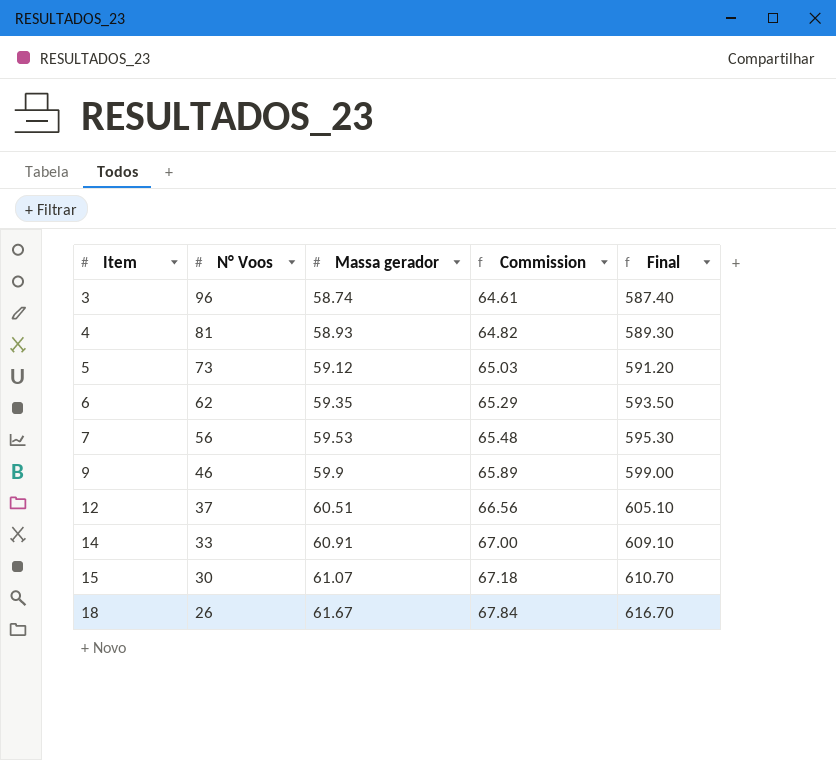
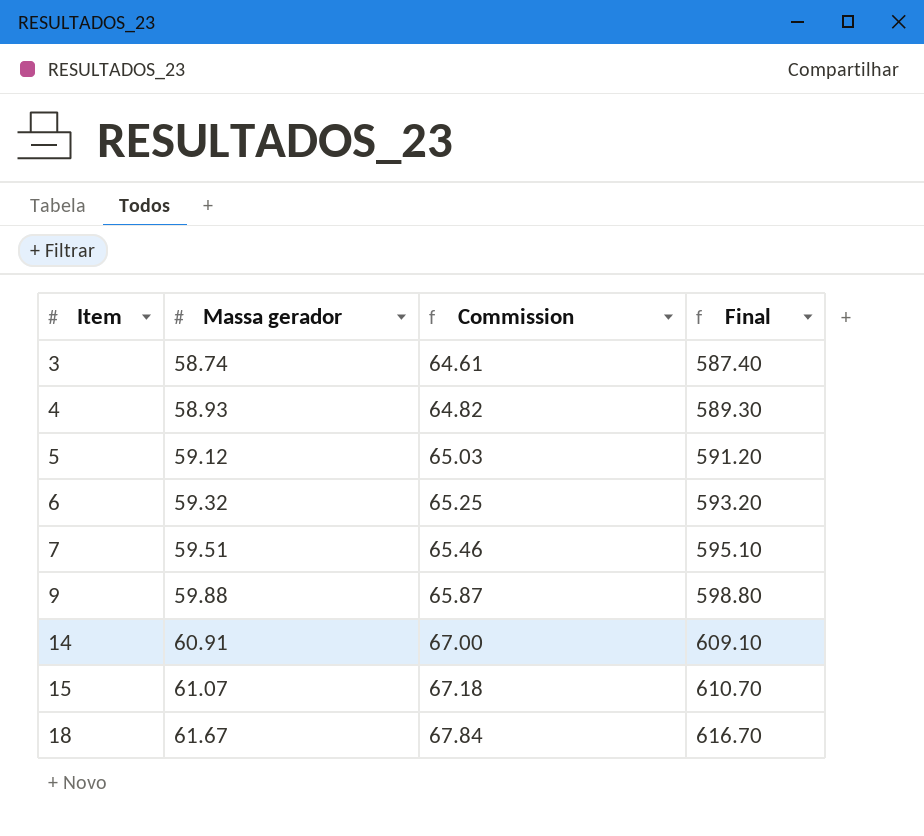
column N° Voos | position: 2 -> none
row 12: 37 | 60.51 | 66.56 | 605.10 -> none
6 | Massa gerador: 59.35 -> 59.32
6 | Commission: 65.29 -> 65.25
6 | Final: 593.50 -> 593.20
7 | Massa gerador: 59.53 -> 59.51
7 | Commission: 65.48 -> 65.46
7 | Final: 595.30 -> 595.10
9 | Massa gerador: 59.9 -> 59.88
9 | Commission: 65.89 -> 65.87
9 | Final: 599.00 -> 598.80

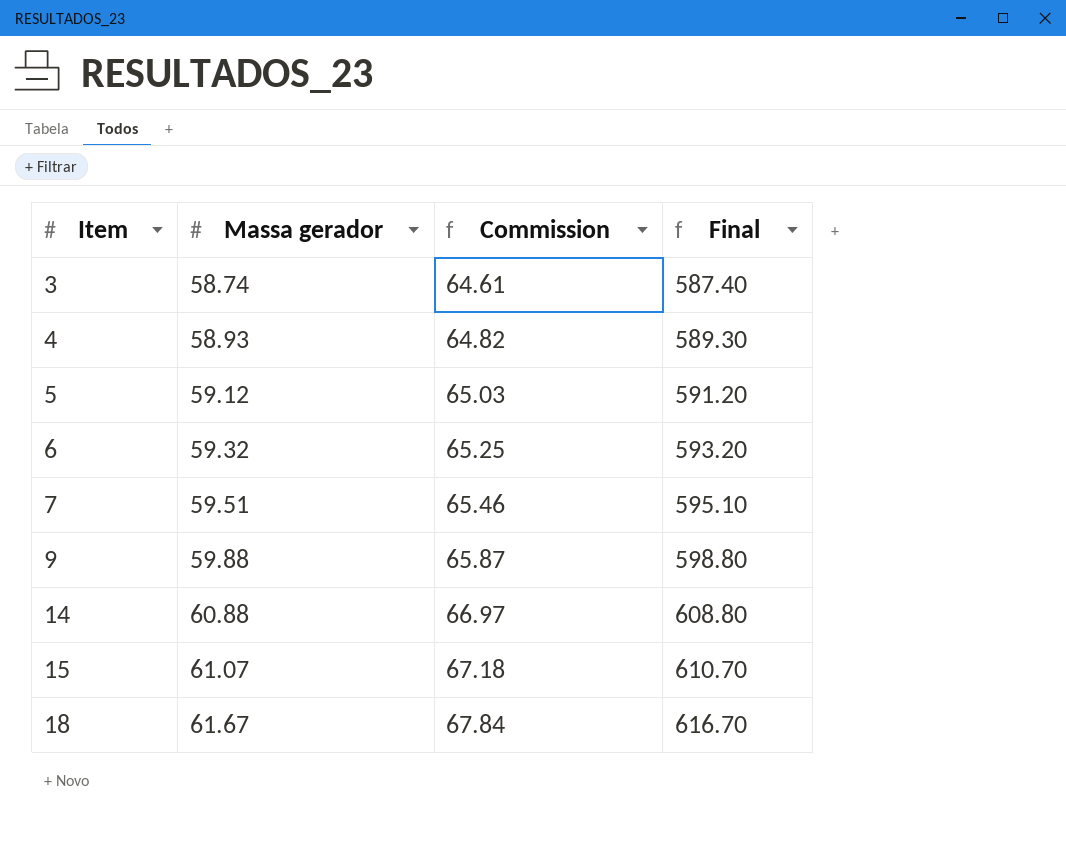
14 | Massa gerador: 60.91 -> 60.88
14 | Commission: 67.00 -> 66.97
14 | Final: 609.10 -> 608.80

